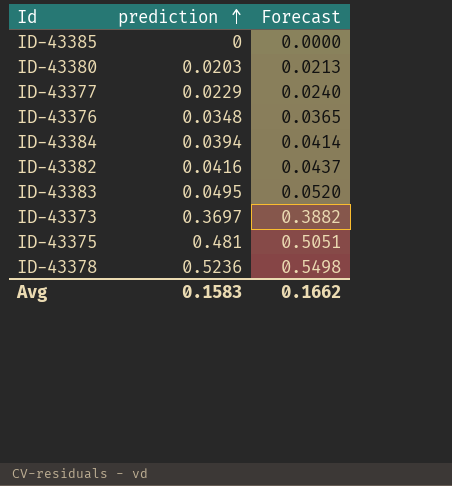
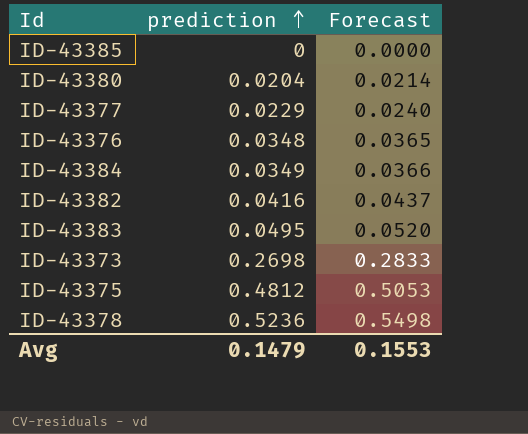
ID-43380 | prediction: 0.0203 -> 0.0204
ID-43380 | Forecast: 0.0213 -> 0.0214
ID-43384 | prediction: 0.0394 -> 0.0349
ID-43384 | Forecast: 0.0414 -> 0.0366
ID-43373 | prediction: 0.3697 -> 0.2698
ID-43373 | Forecast: 0.3882 -> 0.2833
ID-43375 | prediction: 0.481 -> 0.4812
ID-43375 | Forecast: 0.5051 -> 0.5053
Avg | prediction: 0.1583 -> 0.1479
Avg | Forecast: 0.1662 -> 0.1553

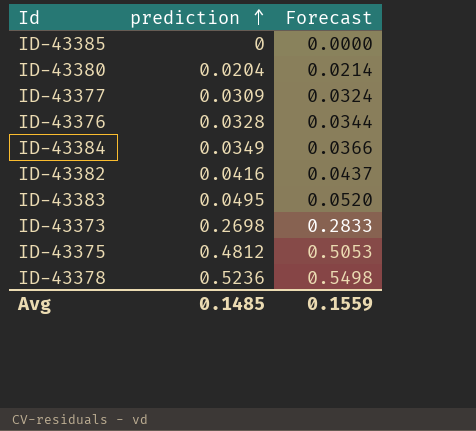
ID-43377 | prediction: 0.0229 -> 0.0309
ID-43377 | Forecast: 0.0240 -> 0.0324
ID-43376 | prediction: 0.0348 -> 0.0328
ID-43376 | Forecast: 0.0365 -> 0.0344
Avg | prediction: 0.1479 -> 0.1485
Avg | Forecast: 0.1553 -> 0.1559

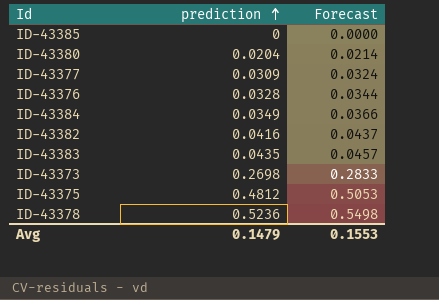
ID-43383 | prediction: 0.0495 -> 0.0435
ID-43383 | Forecast: 0.0520 -> 0.0457
Avg | prediction: 0.1485 -> 0.1479
Avg | Forecast: 0.1559 -> 0.1553

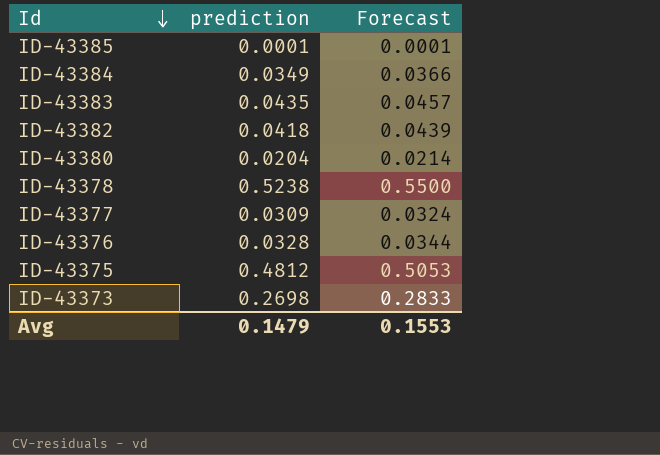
row order: prediction ascending -> Id descending
ID-43385 | prediction: 0 -> 0.0001
ID-43385 | Forecast: 0.0000 -> 0.0001
ID-43382 | prediction: 0.0416 -> 0.0418
ID-43382 | Forecast: 0.0437 -> 0.0439
ID-43378 | prediction: 0.5236 -> 0.5238
ID-43378 | Forecast: 0.5498 -> 0.5500

